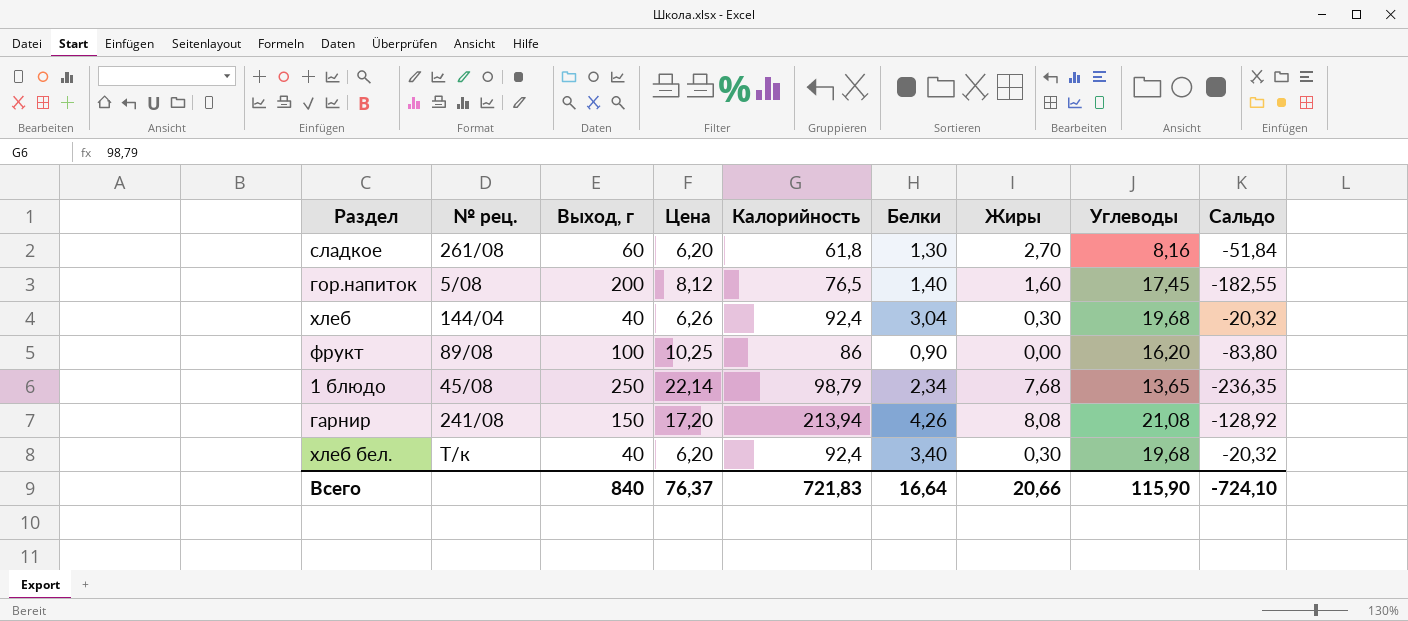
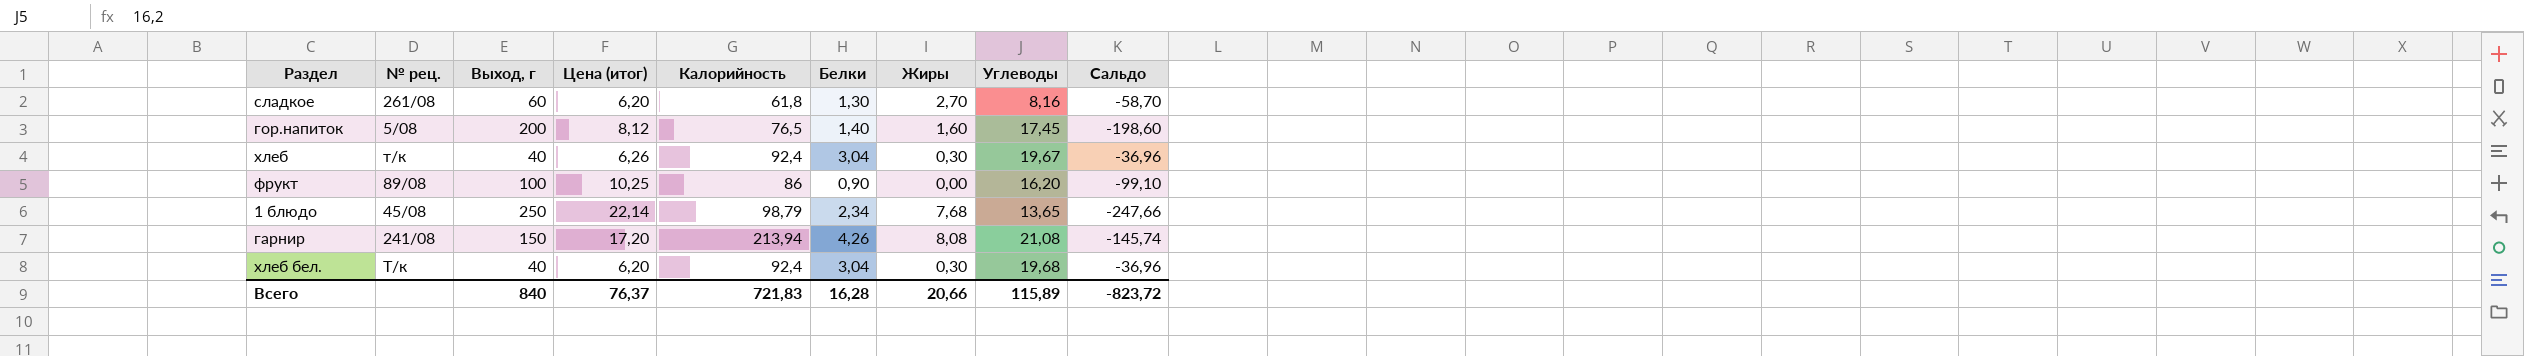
column name: Цена -> Цена (итог)
column Сальдо | formula: [Углеводы] - [Выход, г] -> [Белки] - [Выход, г]
хлеб | № рец.: 144/04 -> т/к
хлеб | Углеводы: 19,68 -> 19,67
хлеб бел. | Белки: 3,40 -> 3,04
Всего | Белки: 16,64 -> 16,28
Всего | Углеводы: 115,90 -> 115,89
Всего | Сальдо: -724,10 -> -823,72

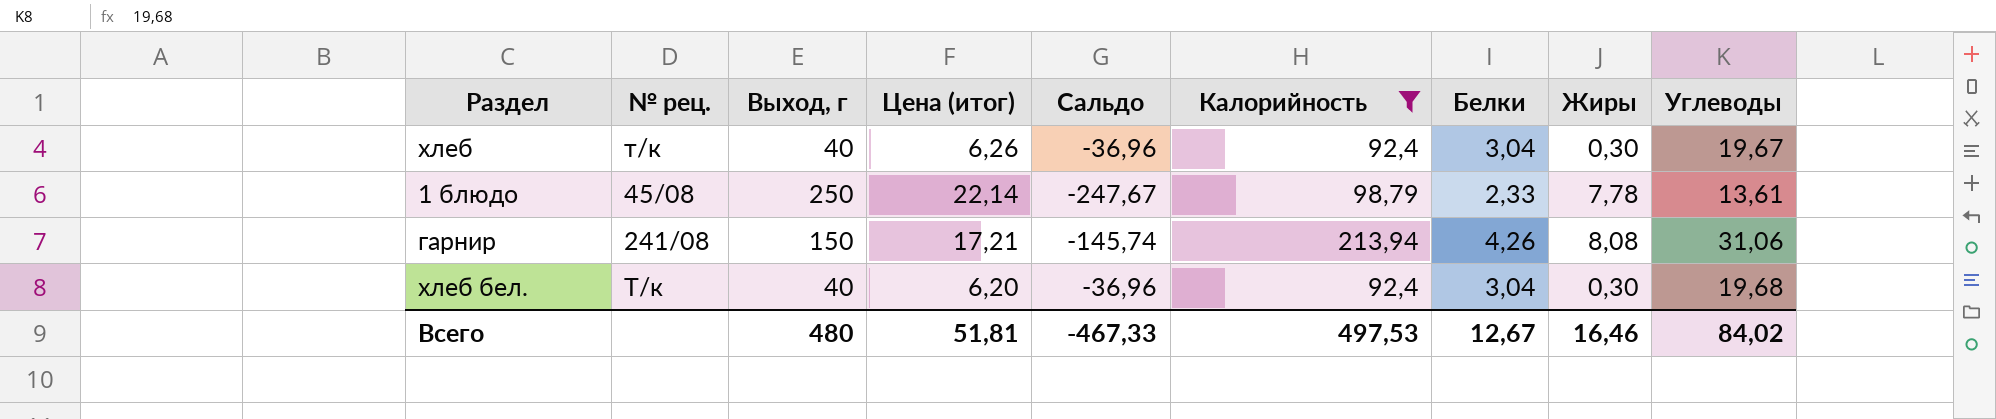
filter: none -> Калорийность >= 92,4
column Сальдо | position: 9 -> 5
1 блюдо | Сальдо: -247,66 -> -247,67
1 блюдо | Белки: 2,34 -> 2,33
1 блюдо | Жиры: 7,68 -> 7,78
1 блюдо | Углеводы: 13,65 -> 13,61
гарнир | Цена (итог): 17,20 -> 17,21
гарнир | Углеводы: 21,08 -> 31,06
Всего | Выход, г: 840 -> 480
Всего | Цена (итог): 76,37 -> 51,81
Всего | Сальдо: -823,72 -> -467,33
Всего | Калорийность: 721,83 -> 497,53
Всего | Белки: 16,28 -> 12,67
Всего | Жиры: 20,66 -> 16,46
Всего | Углеводы: 115,89 -> 84,02

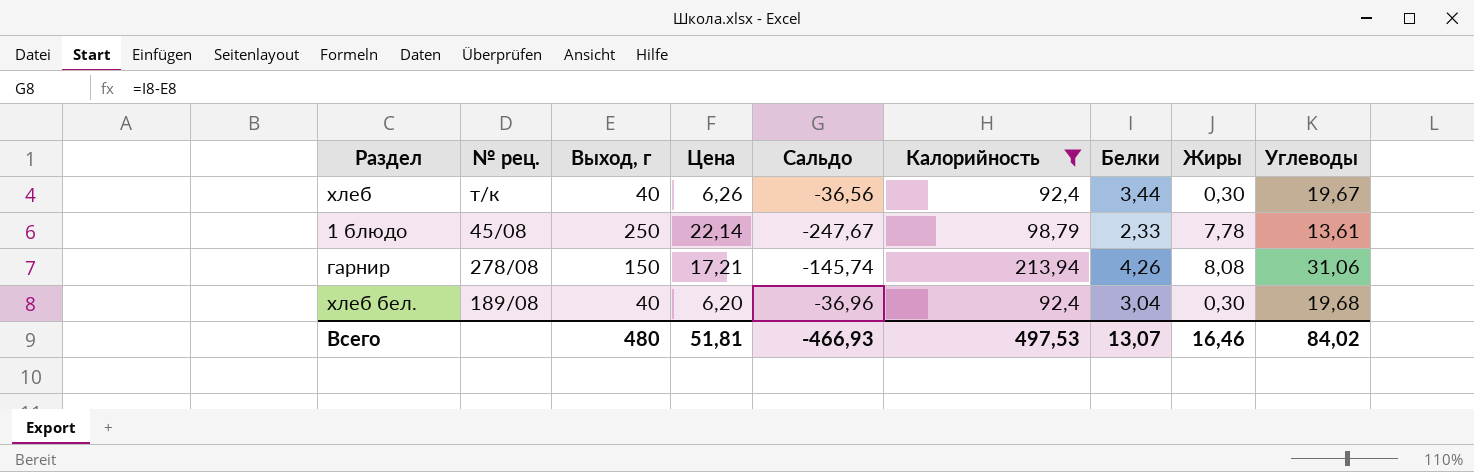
column name: Цена (итог) -> Цена
хлеб | Сальдо: -36,96 -> -36,56
хлеб | Белки: 3,04 -> 3,44
гарнир | № рец.: 241/08 -> 278/08
хлеб бел. | № рец.: Т/к -> 189/08
Всего | Сальдо: -467,33 -> -466,93
Всего | Белки: 12,67 -> 13,07

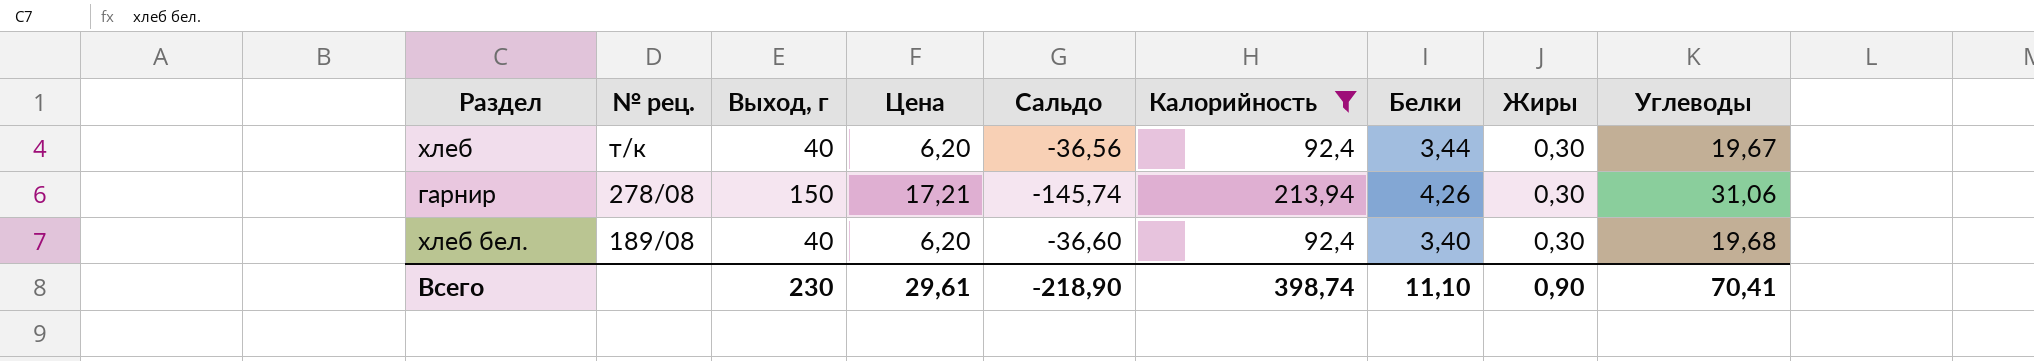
row 1 блюдо: 45/08 | 250 | 22,14 | -247,67 | 98,79 | 2,33 | 7,78 | 13,61 -> none
хлеб | Цена: 6,26 -> 6,20
гарнир | Жиры: 8,08 -> 0,30
хлеб бел. | Сальдо: -36,96 -> -36,60
хлеб бел. | Белки: 3,04 -> 3,40
Всего | Выход, г: 480 -> 230
Всего | Цена: 51,81 -> 29,61
Всего | Сальдо: -466,93 -> -218,90
Всего | Калорийность: 497,53 -> 398,74
Всего | Белки: 13,07 -> 11,10
Всего | Жиры: 16,46 -> 0,90
Всего | Углеводы: 84,02 -> 70,41

